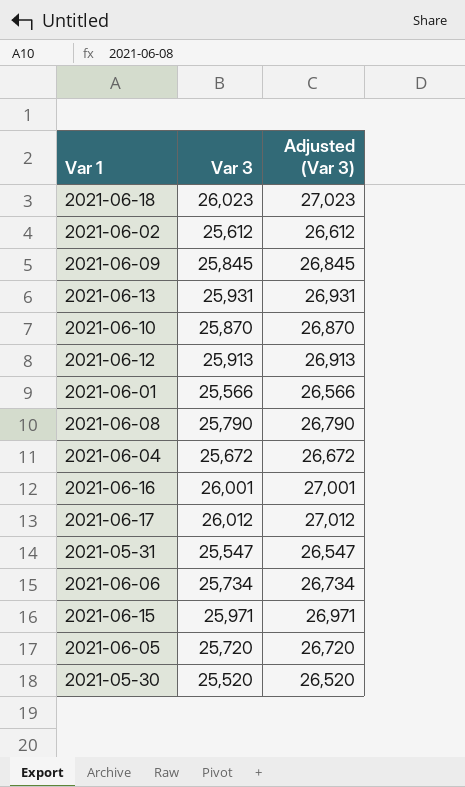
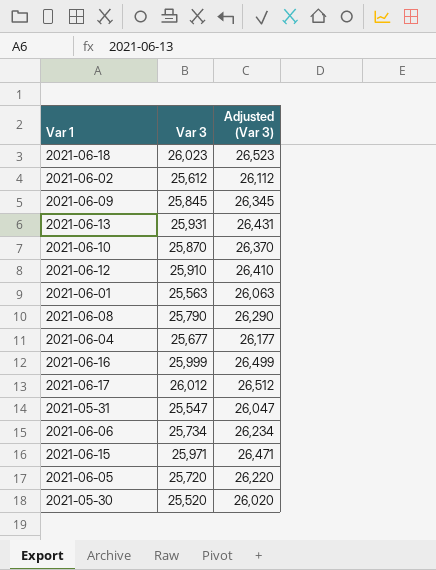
column Adjusted (Var 3) | formula: [Var 3] + 1000 -> [Var 3] + 500
2021-06-12 | Var 3: 25,913 -> 25,910
2021-06-01 | Var 3: 25,566 -> 25,563
2021-06-04 | Var 3: 25,672 -> 25,677
2021-06-16 | Var 3: 26,001 -> 25,999

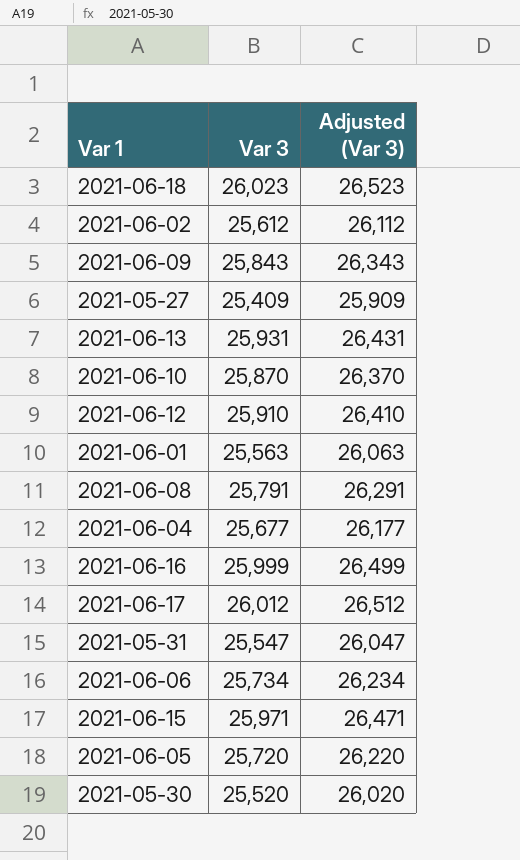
2021-06-09 | Var 3: 25,845 -> 25,843
2021-06-09 | Adjusted (Var 3): 26,345 -> 26,343
row 2021-05-27: none -> 25,409 | 25,909
2021-06-08 | Var 3: 25,790 -> 25,791
2021-06-08 | Adjusted (Var 3): 26,290 -> 26,291

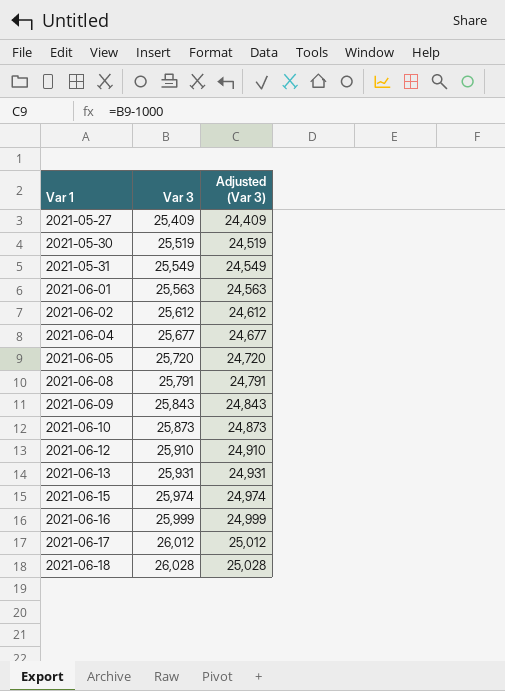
row order: none -> Var 1 ascending
column Adjusted (Var 3) | formula: [Var 3] + 500 -> [Var 3] - 1000
row 2021-06-06: 25,734 | 26,234 -> none
2021-05-30 | Var 3: 25,520 -> 25,519
2021-05-31 | Var 3: 25,547 -> 25,549
2021-06-10 | Var 3: 25,870 -> 25,873
2021-06-15 | Var 3: 25,971 -> 25,974
2021-06-18 | Var 3: 26,023 -> 26,028

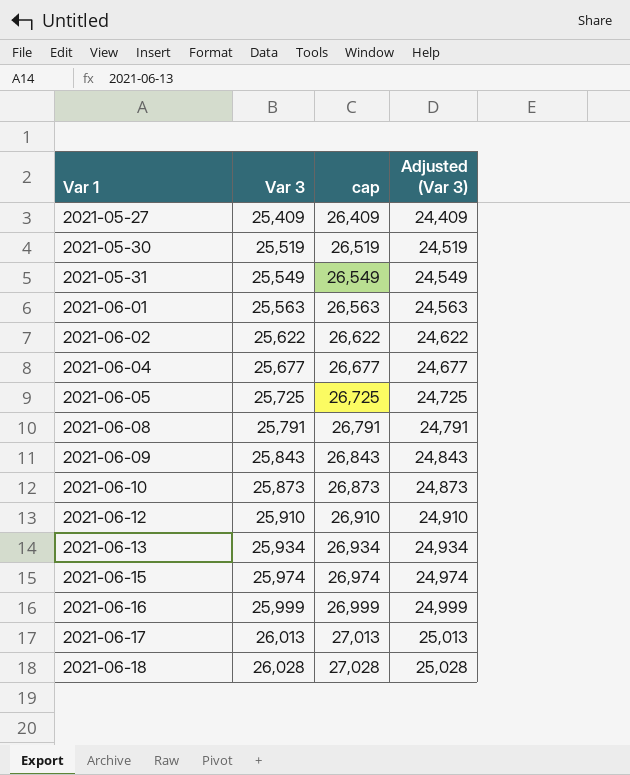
column cap | formula: none -> [Var 3] + 1000
2021-06-02 | Var 3: 25,612 -> 25,622
2021-06-02 | Adjusted (Var 3): 24,612 -> 24,622
2021-06-05 | Var 3: 25,720 -> 25,725
2021-06-05 | Adjusted (Var 3): 24,720 -> 24,725
2021-06-13 | Var 3: 25,931 -> 25,934
2021-06-13 | Adjusted (Var 3): 24,931 -> 24,934
2021-06-17 | Var 3: 26,012 -> 26,013
2021-06-17 | Adjusted (Var 3): 25,012 -> 25,013

